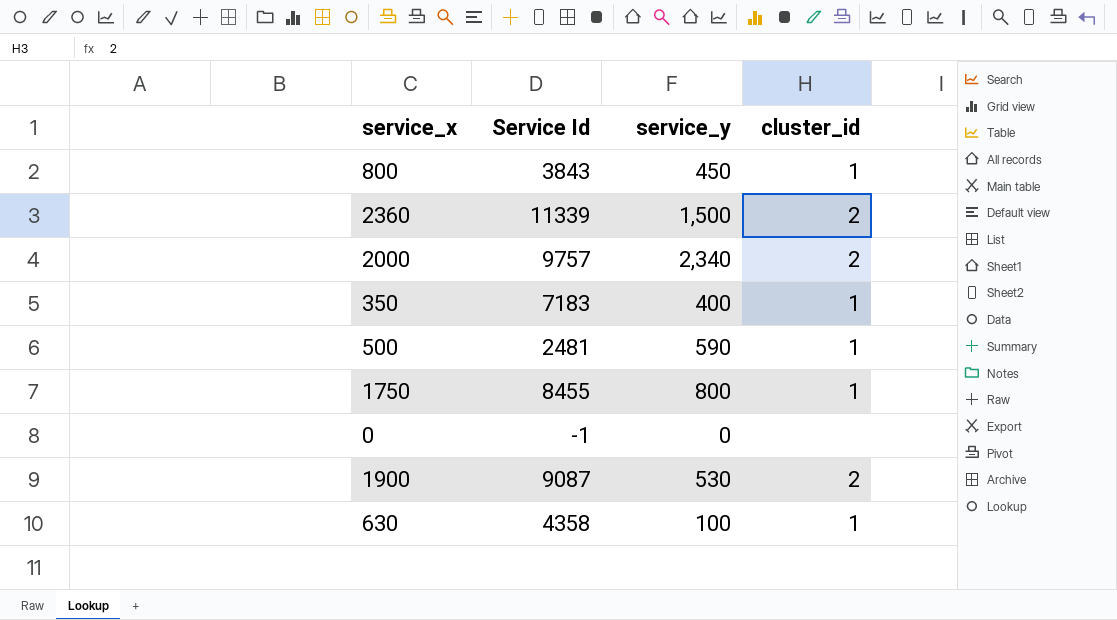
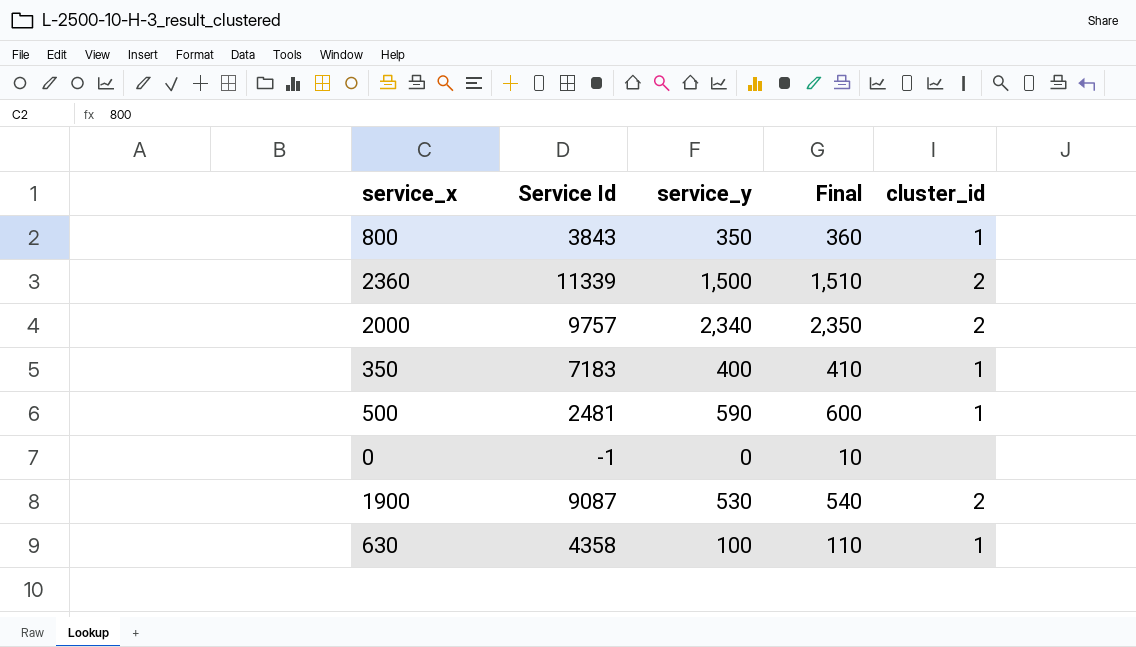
column Final | formula: none -> [service_y] + 10
row 1750: 8455 | 800 | 1 -> none
800 | service_y: 450 -> 350

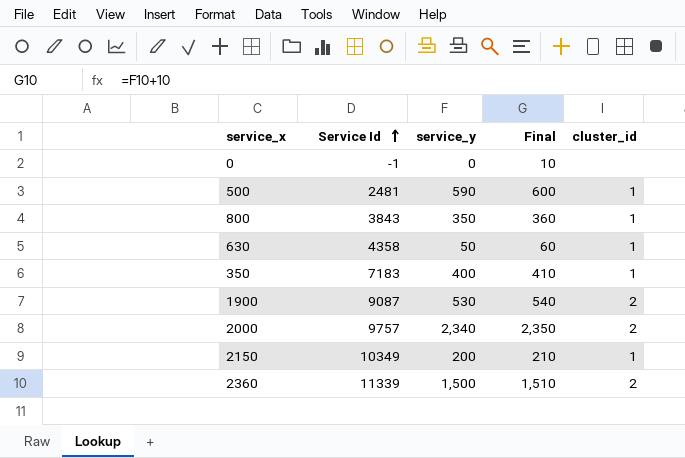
row order: none -> Service Id ascending
630 | service_y: 100 -> 50
630 | Final: 110 -> 60
row 2150: none -> 10349 | 200 | 210 | 1

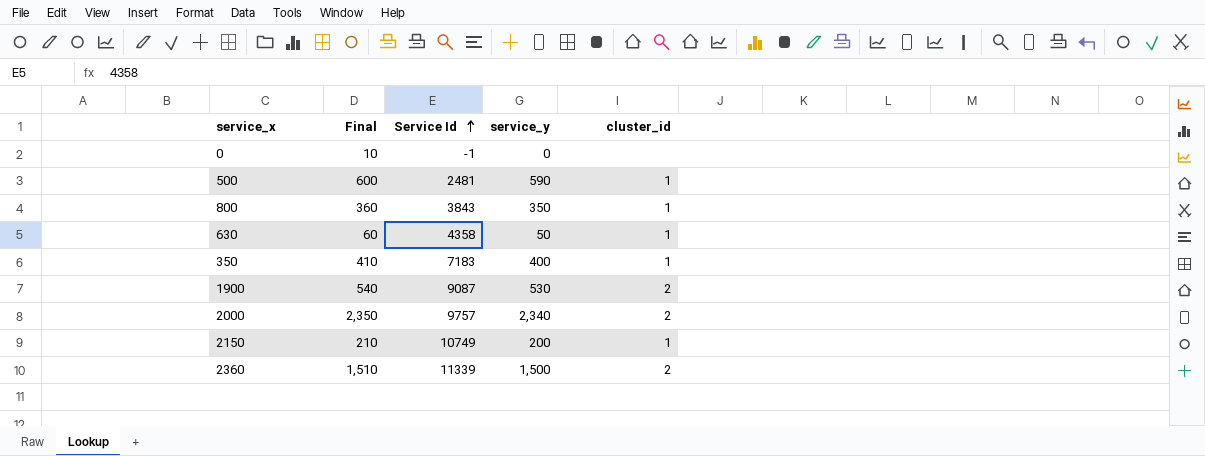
column Final | position: 4 -> 2
2150 | Service Id: 10349 -> 10749

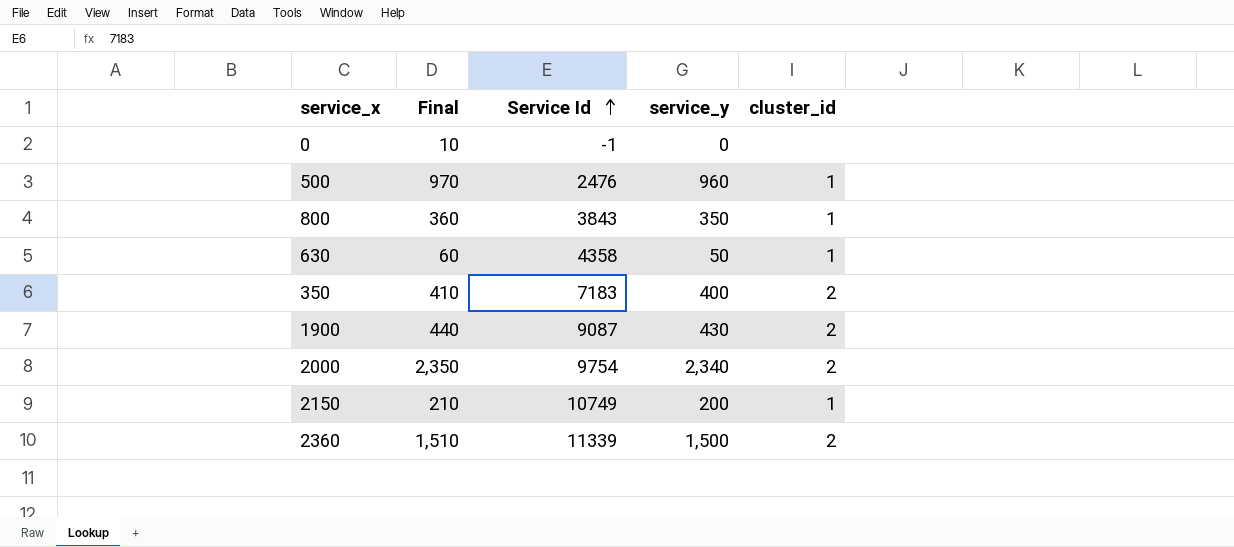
500 | Final: 600 -> 970
500 | Service Id: 2481 -> 2476
500 | service_y: 590 -> 960
350 | cluster_id: 1 -> 2
1900 | Final: 540 -> 440
1900 | service_y: 530 -> 430
2000 | Service Id: 9757 -> 9754

